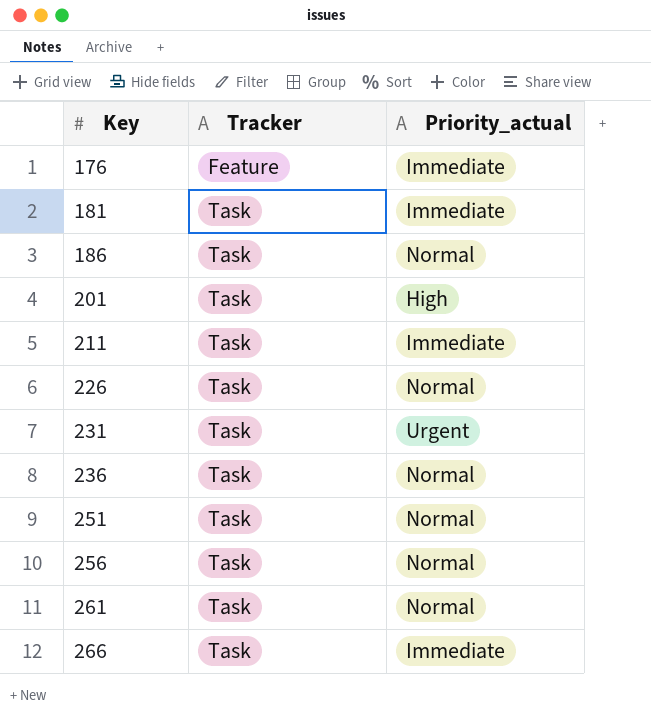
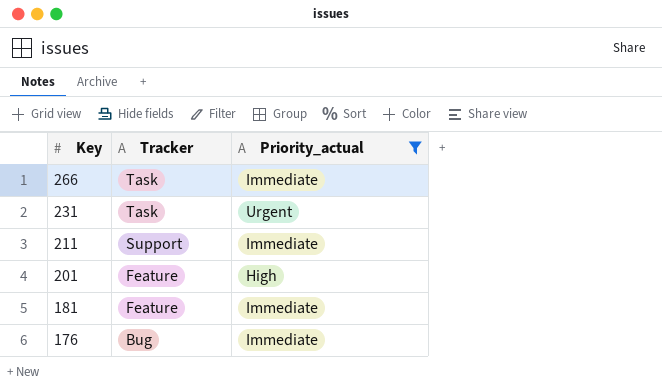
filter: none -> Priority_actual != Normal
row order: Key ascending -> Key descending
211 | Tracker: Task -> Support
201 | Tracker: Task -> Feature
181 | Tracker: Task -> Feature
176 | Tracker: Feature -> Bug

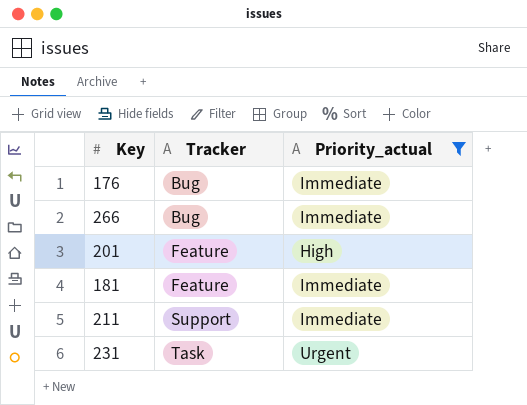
row order: Key descending -> Tracker ascending
266 | Tracker: Task -> Bug

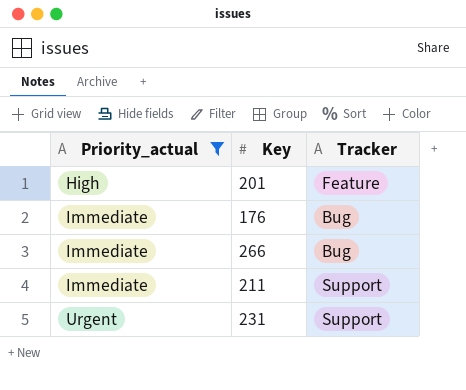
row order: Tracker ascending -> Priority_actual ascending
column Priority_actual | position: 3 -> 1
row 181: Feature | Immediate -> none
231 | Tracker: Task -> Support

